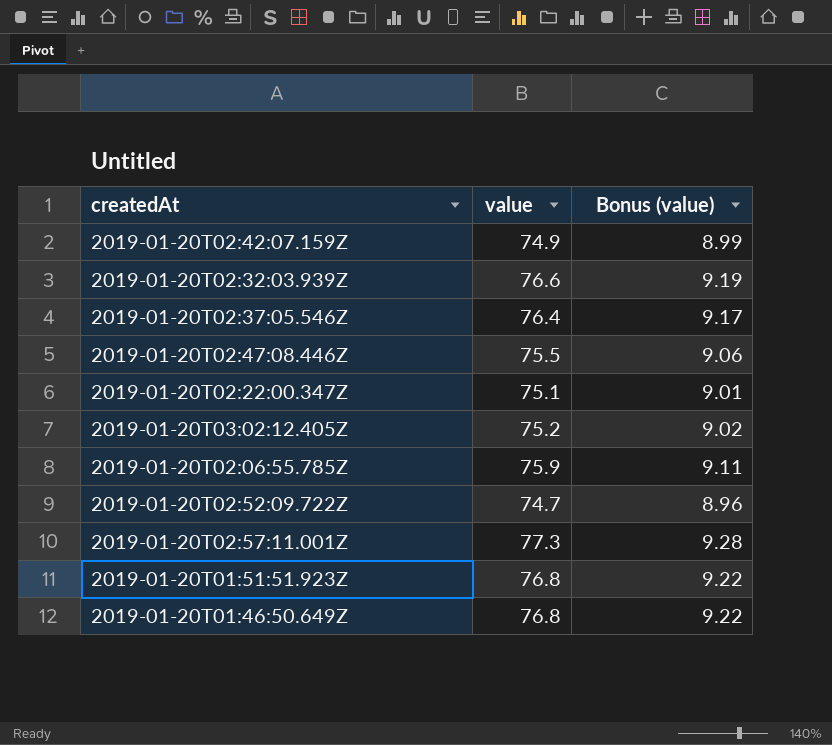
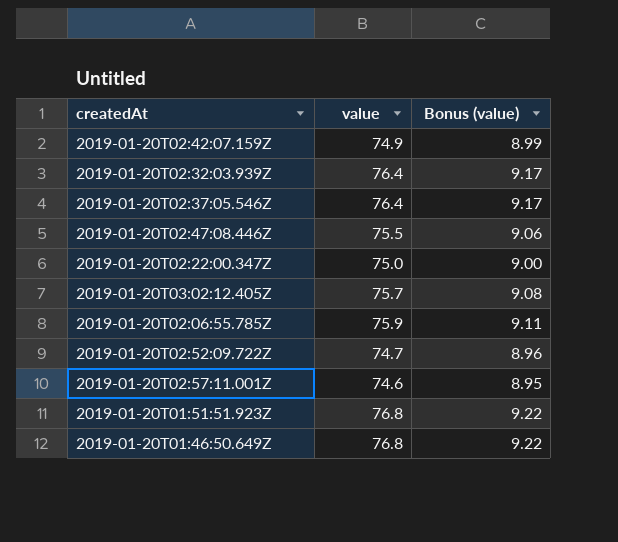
2019-01-20T02:32:03.939Z | value: 76.6 -> 76.4
2019-01-20T02:32:03.939Z | Bonus (value): 9.19 -> 9.17
2019-01-20T02:22:00.347Z | value: 75.1 -> 75.0
2019-01-20T02:22:00.347Z | Bonus (value): 9.01 -> 9.00
2019-01-20T03:02:12.405Z | value: 75.2 -> 75.7
2019-01-20T03:02:12.405Z | Bonus (value): 9.02 -> 9.08
2019-01-20T02:57:11.001Z | value: 77.3 -> 74.6
2019-01-20T02:57:11.001Z | Bonus (value): 9.28 -> 8.95

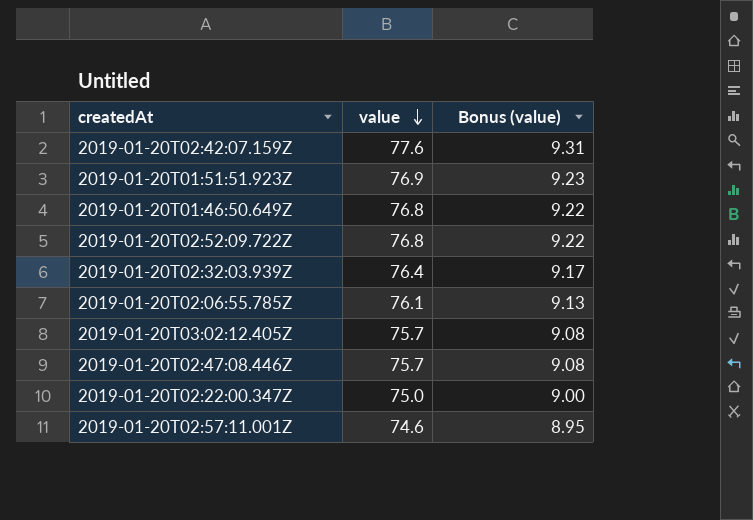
row order: none -> value descending
row 2019-01-20T02:37:05.546Z: 76.4 | 9.17 -> none
2019-01-20T02:42:07.159Z | value: 74.9 -> 77.6
2019-01-20T02:42:07.159Z | Bonus (value): 8.99 -> 9.31
2019-01-20T01:51:51.923Z | value: 76.8 -> 76.9
2019-01-20T01:51:51.923Z | Bonus (value): 9.22 -> 9.23
2019-01-20T02:52:09.722Z | value: 74.7 -> 76.8
2019-01-20T02:52:09.722Z | Bonus (value): 8.96 -> 9.22
2019-01-20T02:06:55.785Z | value: 75.9 -> 76.1
2019-01-20T02:06:55.785Z | Bonus (value): 9.11 -> 9.13
2019-01-20T02:47:08.446Z | value: 75.5 -> 75.7
2019-01-20T02:47:08.446Z | Bonus (value): 9.06 -> 9.08

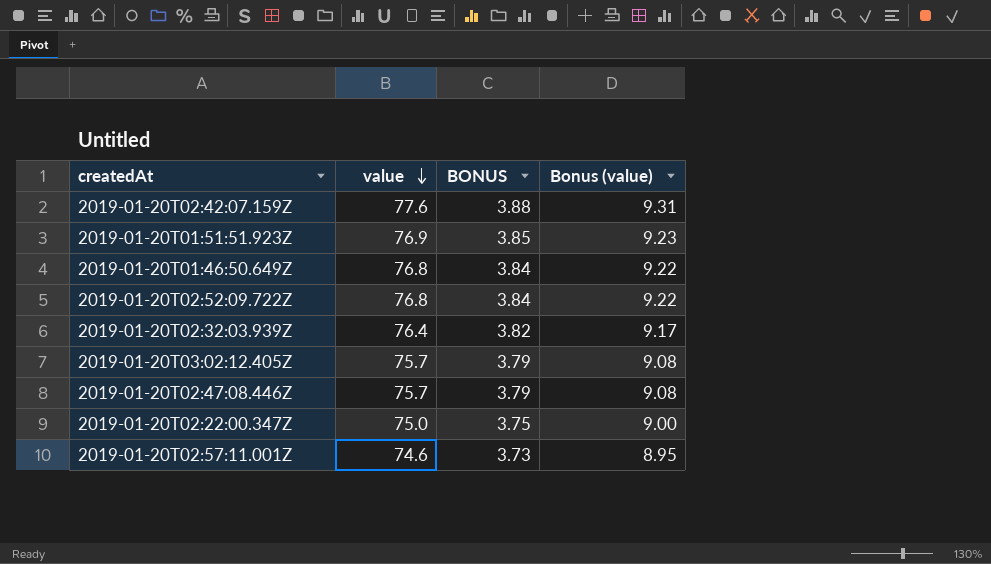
column BONUS | formula: none -> [value] * 0.05
row 2019-01-20T02:06:55.785Z: 76.1 | 9.13 -> none

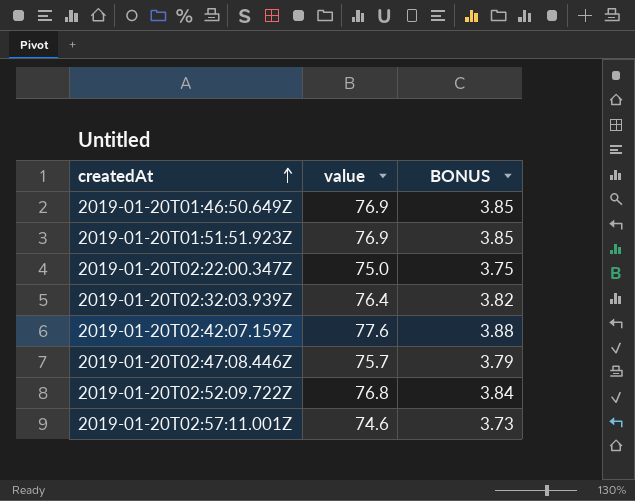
row order: value descending -> createdAt ascending
column Bonus (value) | formula: [value] * 0.12 -> none
row 2019-01-20T03:02:12.405Z: 75.7 | 3.79 | 9.08 -> none
2019-01-20T01:46:50.649Z | value: 76.8 -> 76.9
2019-01-20T01:46:50.649Z | BONUS: 3.84 -> 3.85

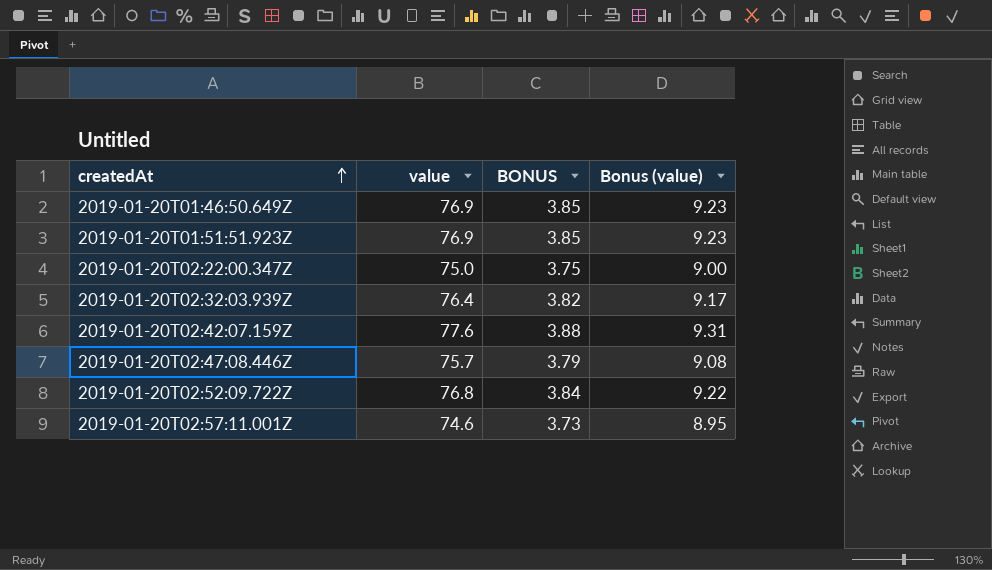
column Bonus (value) | formula: none -> [value] * 0.12

